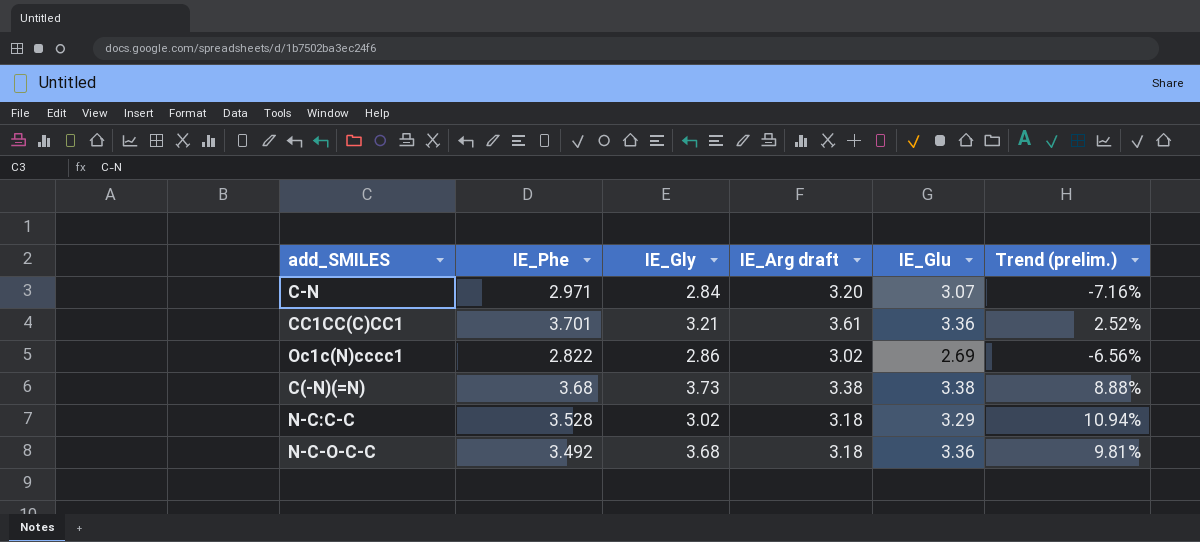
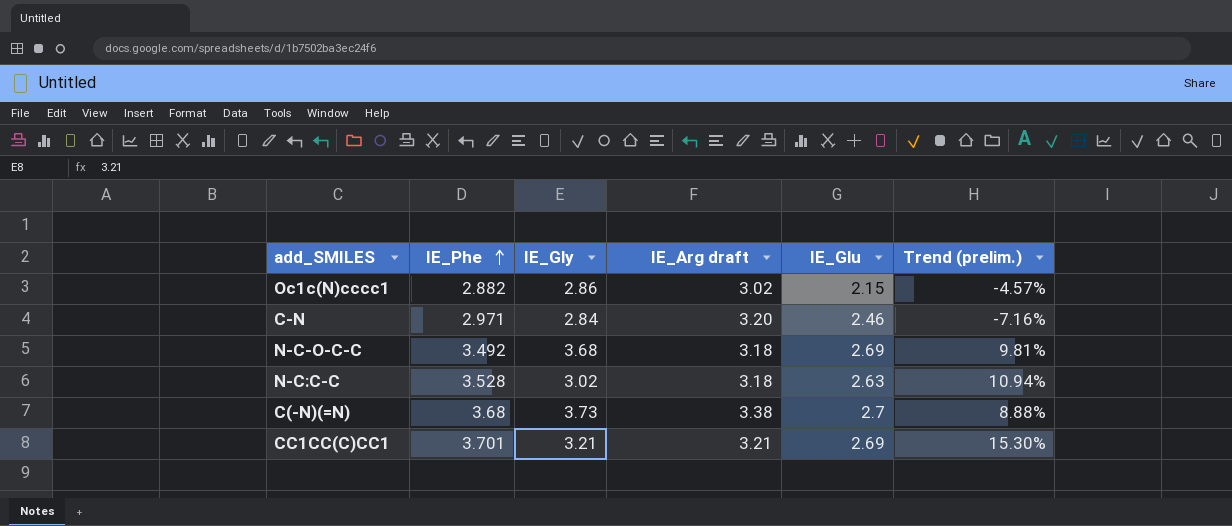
row order: none -> IE_Phe ascending
Oc1c(N)cccc1 | IE_Phe: 2.822 -> 2.882
Oc1c(N)cccc1 | IE_Glu: 2.69 -> 2.15
Oc1c(N)cccc1 | Trend (prelim.): -6.56% -> -4.57%
C-N | IE_Glu: 3.07 -> 2.46
N-C-O-C-C | IE_Glu: 3.36 -> 2.69
N-C:C-C | IE_Glu: 3.29 -> 2.63
C(-N)(=N) | IE_Glu: 3.38 -> 2.7
CC1CC(C)CC1 | IE_Arg draft: 3.61 -> 3.21
CC1CC(C)CC1 | IE_Glu: 3.36 -> 2.69
CC1CC(C)CC1 | Trend (prelim.): 2.52% -> 15.30%

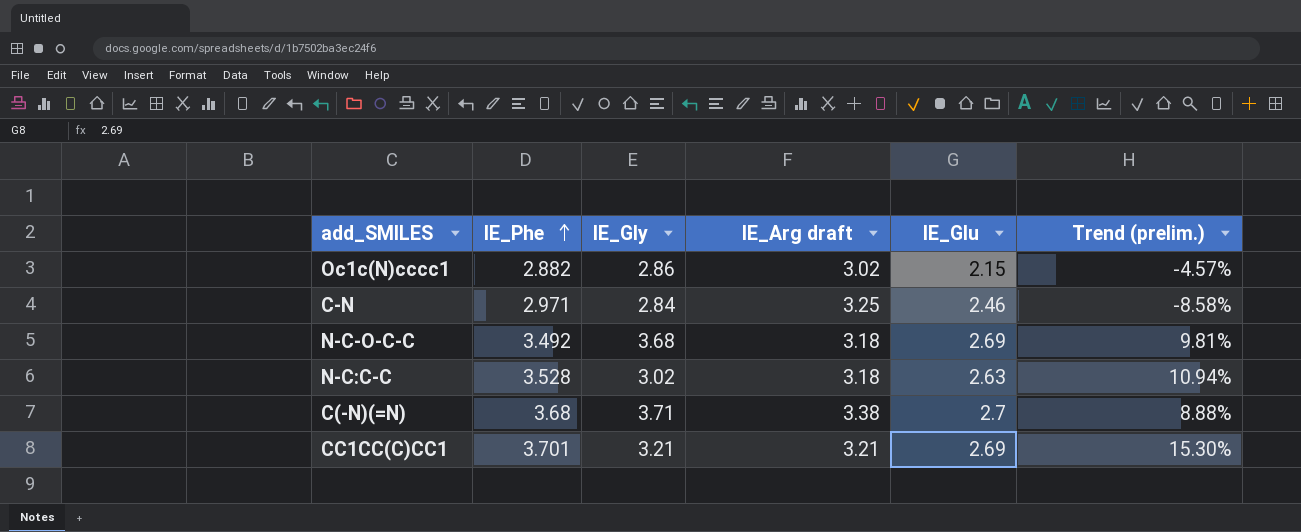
C-N | IE_Arg draft: 3.20 -> 3.25
C-N | Trend (prelim.): -7.16% -> -8.58%
C(-N)(=N) | IE_Gly: 3.73 -> 3.71

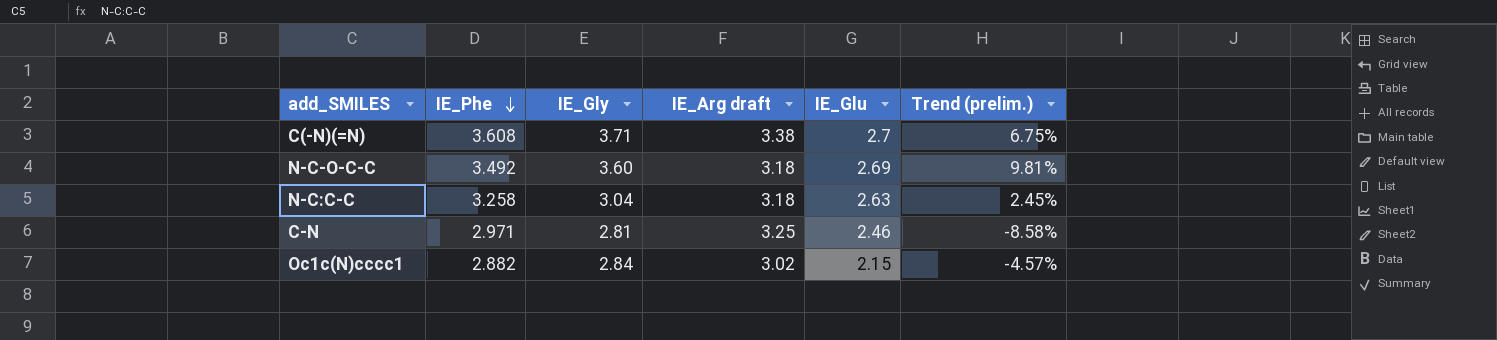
row order: IE_Phe ascending -> IE_Phe descending
row CC1CC(C)CC1: 3.701 | 3.21 | 3.21 | 2.69 | 15.30% -> none
C(-N)(=N) | IE_Phe: 3.68 -> 3.608
C(-N)(=N) | Trend (prelim.): 8.88% -> 6.75%
N-C-O-C-C | IE_Gly: 3.68 -> 3.60
N-C:C-C | IE_Phe: 3.528 -> 3.258
N-C:C-C | IE_Gly: 3.02 -> 3.04
N-C:C-C | Trend (prelim.): 10.94% -> 2.45%
C-N | IE_Gly: 2.84 -> 2.81
Oc1c(N)cccc1 | IE_Gly: 2.86 -> 2.84

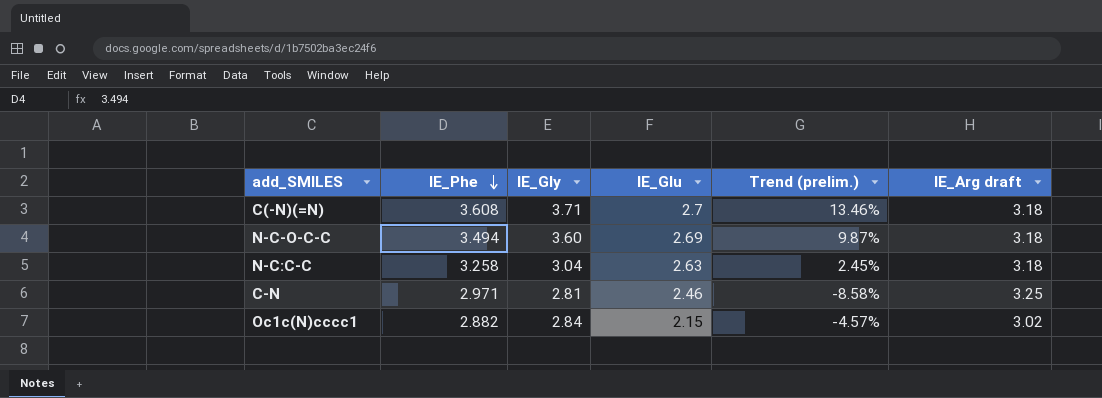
column IE_Arg draft | position: 4 -> 6
C(-N)(=N) | Trend (prelim.): 6.75% -> 13.46%
C(-N)(=N) | IE_Arg draft: 3.38 -> 3.18
N-C-O-C-C | IE_Phe: 3.492 -> 3.494
N-C-O-C-C | Trend (prelim.): 9.81% -> 9.87%

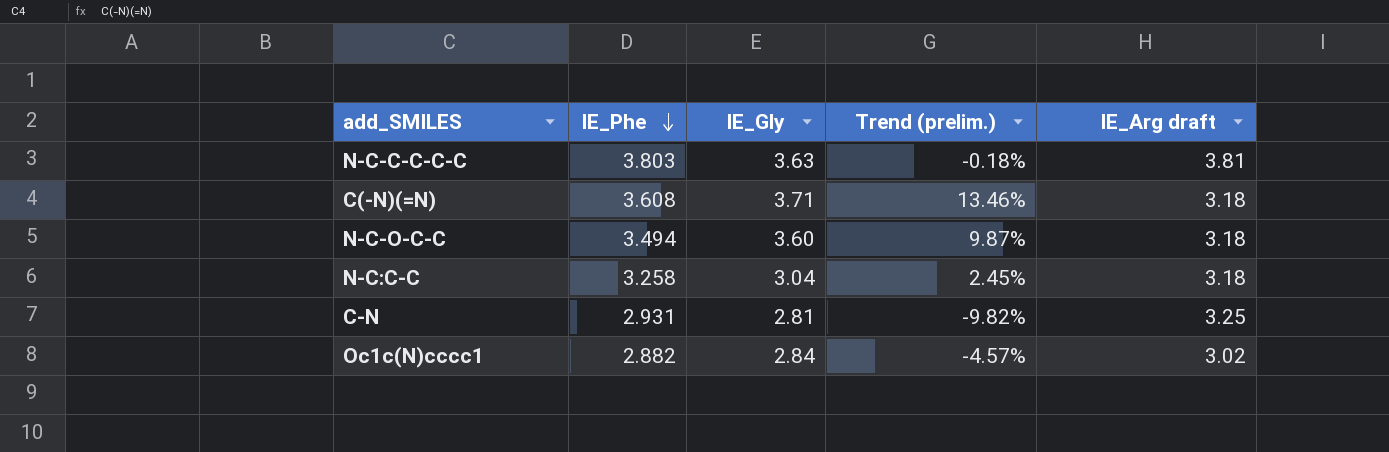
column IE_Glu | position: 4 -> none
row N-C-C-C-C-C: none -> 3.803 | 3.63 | -0.18% | 3.81
C-N | IE_Phe: 2.971 -> 2.931
C-N | Trend (prelim.): -8.58% -> -9.82%

